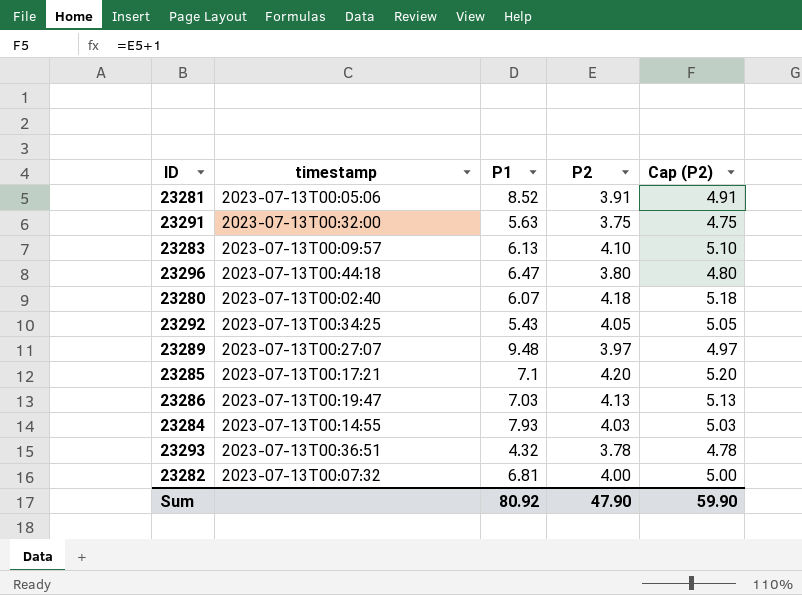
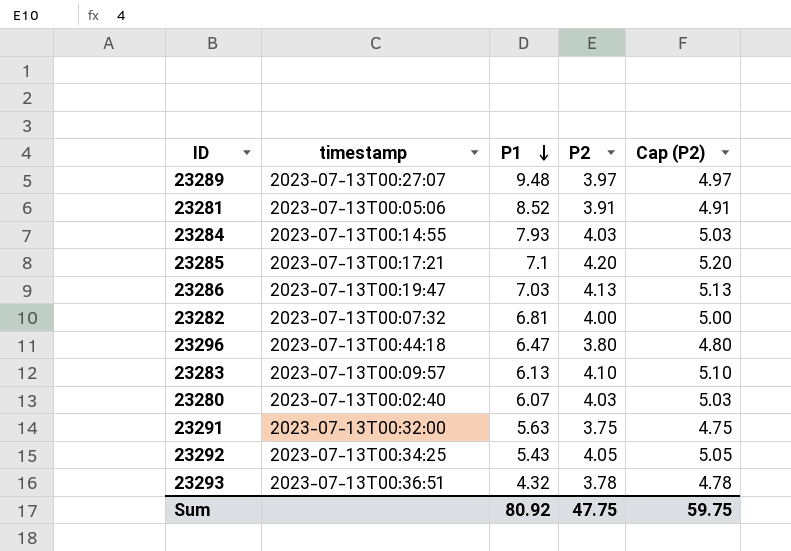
row order: none -> P1 descending
23280 | P2: 4.18 -> 4.03
23280 | Cap (P2): 5.18 -> 5.03
Sum | P2: 47.90 -> 47.75
Sum | Cap (P2): 59.90 -> 59.75

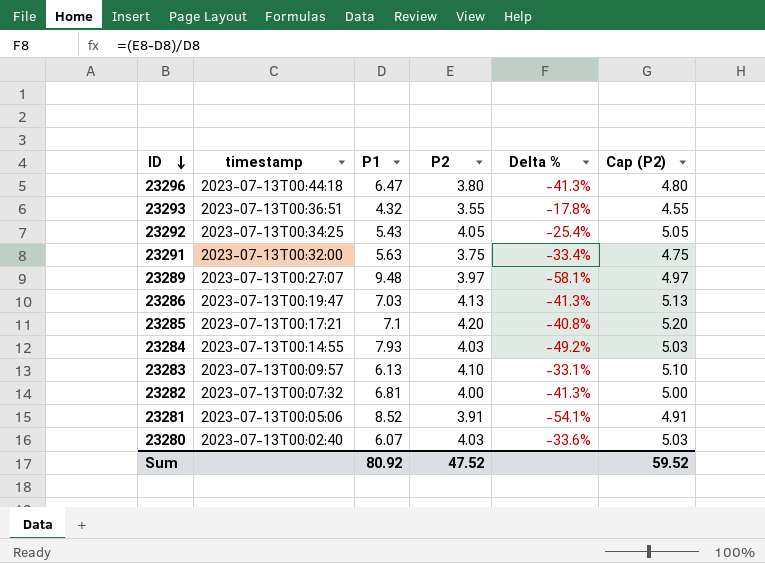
row order: P1 descending -> ID descending
column Delta % | formula: none -> ([P2] - [P1]) / [P1]
23293 | P2: 3.78 -> 3.55
23293 | Cap (P2): 4.78 -> 4.55
Sum | P2: 47.75 -> 47.52
Sum | Cap (P2): 59.75 -> 59.52

